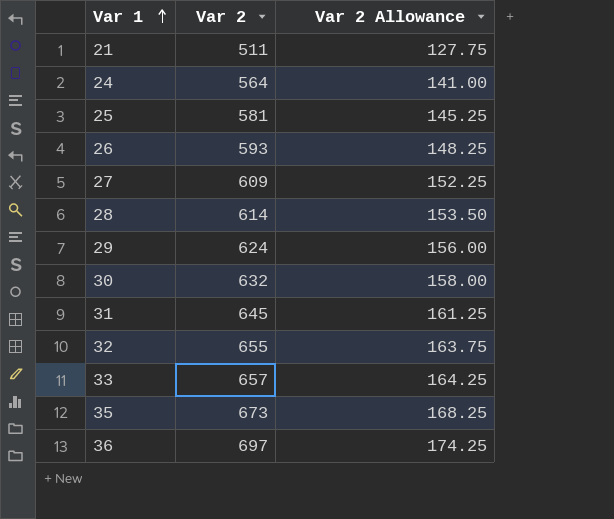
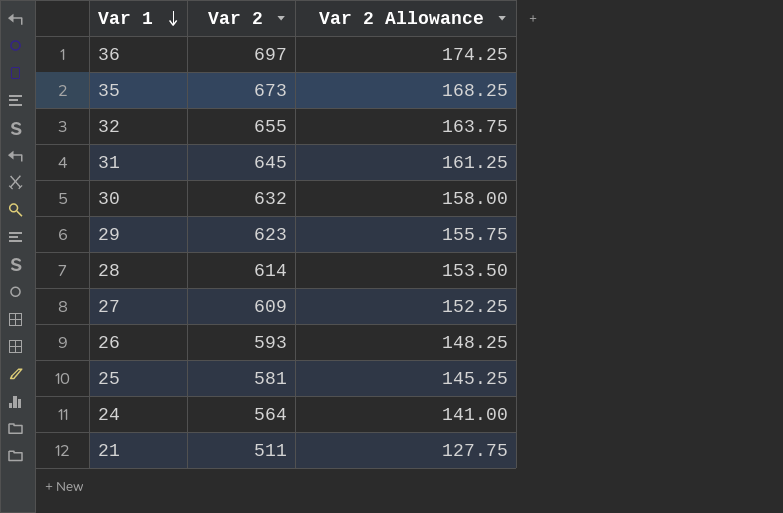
row order: Var 1 ascending -> Var 1 descending
row 33: 657 | 164.25 -> none
29 | Var 2: 624 -> 623
29 | Var 2 Allowance: 156.00 -> 155.75

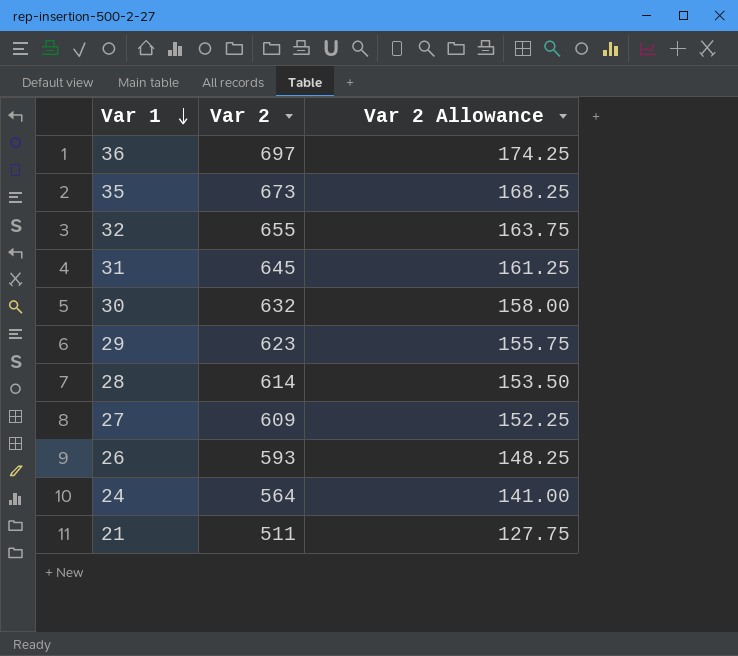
row 25: 581 | 145.25 -> none

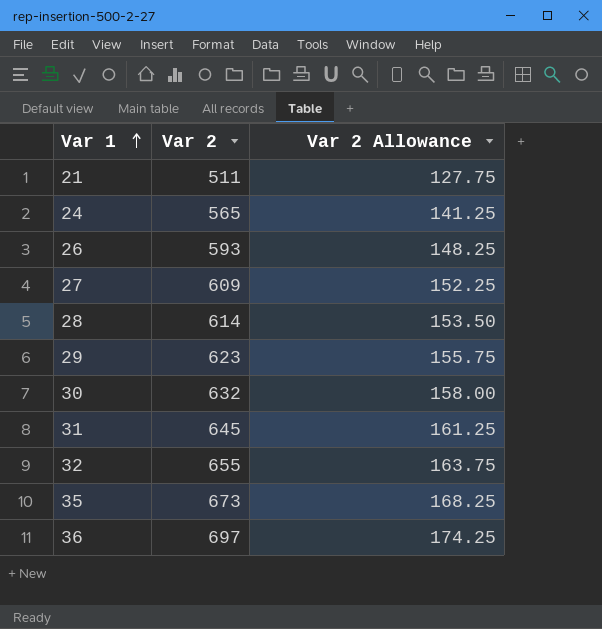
row order: Var 1 descending -> Var 1 ascending
24 | Var 2: 564 -> 565
24 | Var 2 Allowance: 141.00 -> 141.25

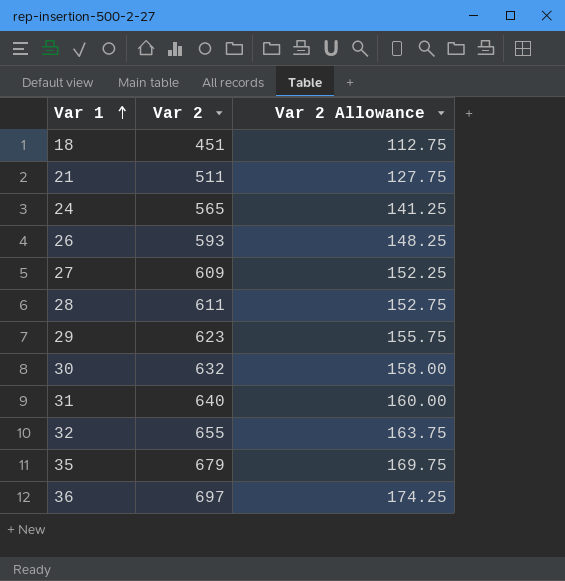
row 18: none -> 451 | 112.75
28 | Var 2: 614 -> 611
28 | Var 2 Allowance: 153.50 -> 152.75
31 | Var 2: 645 -> 640
31 | Var 2 Allowance: 161.25 -> 160.00
35 | Var 2: 673 -> 679
35 | Var 2 Allowance: 168.25 -> 169.75

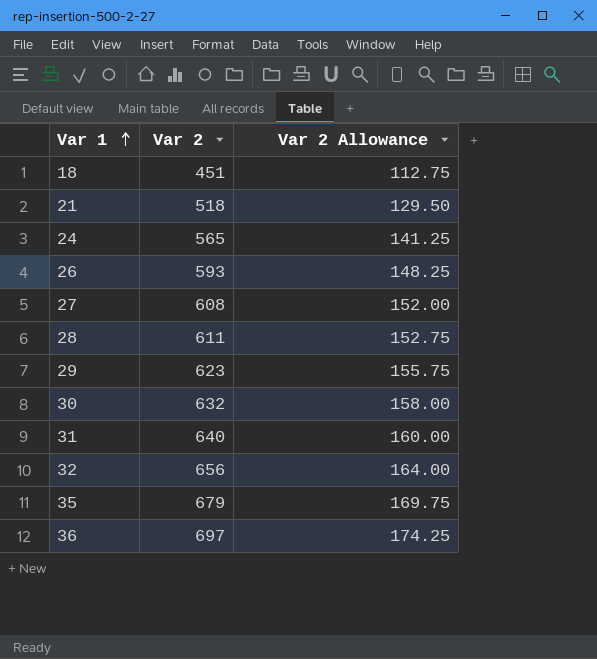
21 | Var 2: 511 -> 518
21 | Var 2 Allowance: 127.75 -> 129.50
27 | Var 2: 609 -> 608
27 | Var 2 Allowance: 152.25 -> 152.00
32 | Var 2: 655 -> 656
32 | Var 2 Allowance: 163.75 -> 164.00

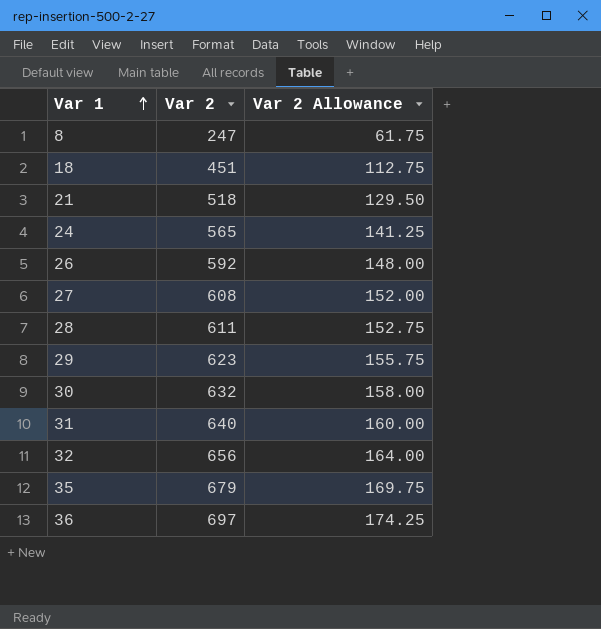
row 8: none -> 247 | 61.75
26 | Var 2: 593 -> 592
26 | Var 2 Allowance: 148.25 -> 148.00

